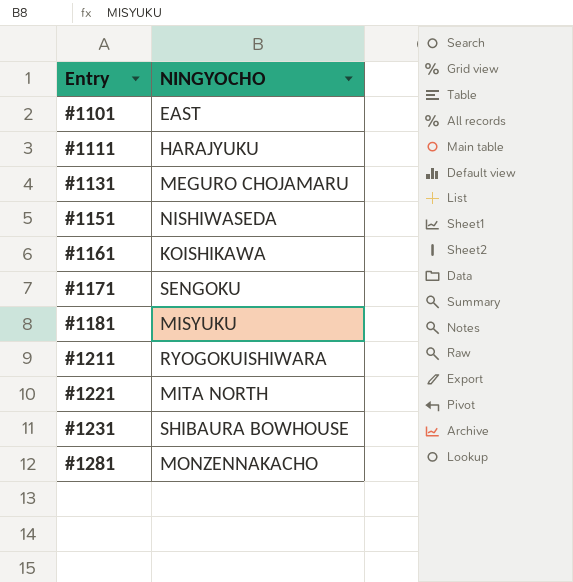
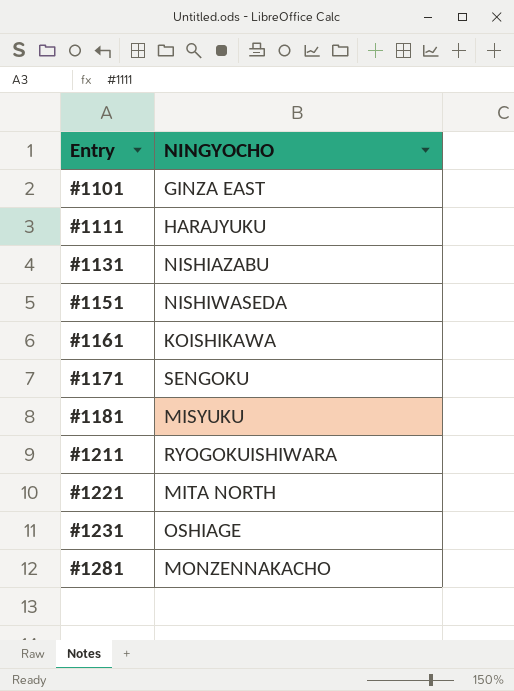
#1101 | NINGYOCHO: EAST -> GINZA EAST
#1131 | NINGYOCHO: MEGURO CHOJAMARU -> NISHIAZABU
#1231 | NINGYOCHO: SHIBAURA BOWHOUSE -> OSHIAGE

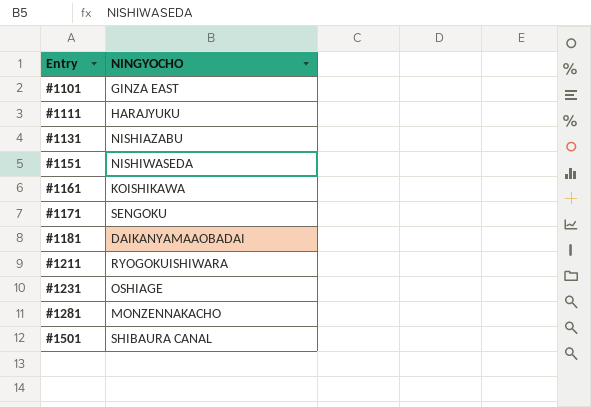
row #1221: MITA NORTH -> none
#1181 | NINGYOCHO: MISYUKU -> DAIKANYAMAAOBADAI
row #1501: none -> SHIBAURA CANAL

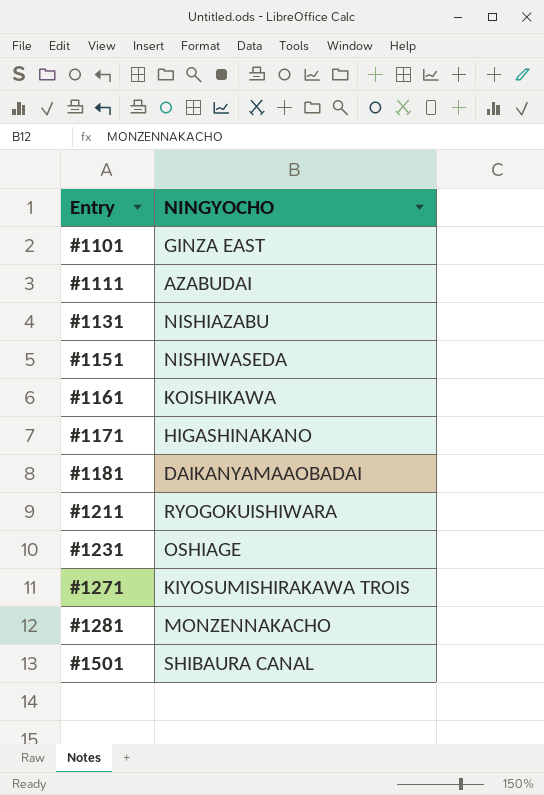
#1111 | NINGYOCHO: HARAJYUKU -> AZABUDAI
#1171 | NINGYOCHO: SENGOKU -> HIGASHINAKANO
row #1271: none -> KIYOSUMISHIRAKAWA TROIS

